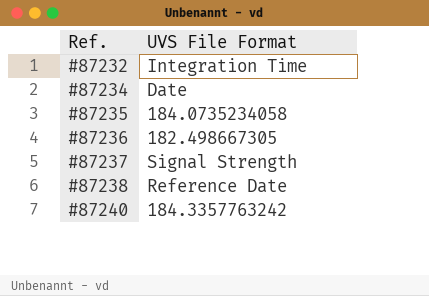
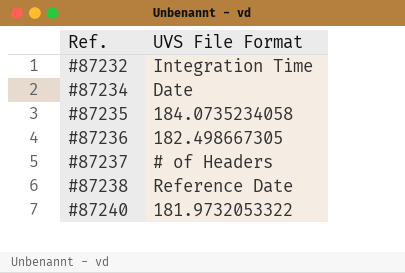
#87237 | UVS File Format: Signal Strength -> # of Headers
#87240 | UVS File Format: 184.3357763242 -> 181.9732053322

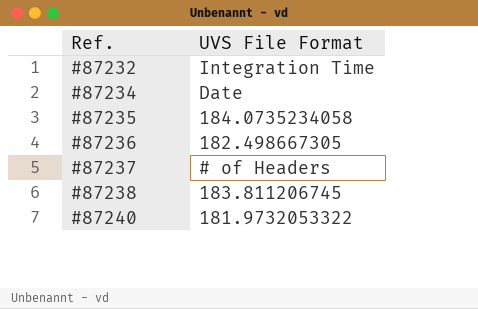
#87238 | UVS File Format: Reference Date -> 183.811206745

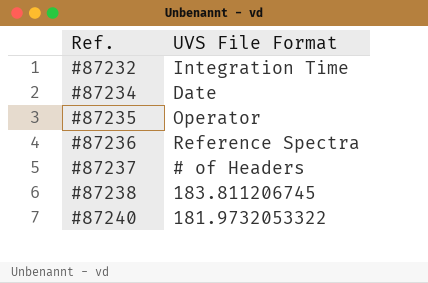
#87235 | UVS File Format: 184.0735234058 -> Operator
#87236 | UVS File Format: 182.498667305 -> Reference Spectra

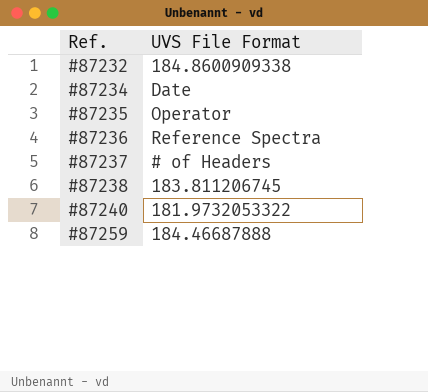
#87232 | UVS File Format: Integration Time -> 184.8600909338
row #87259: none -> 184.46687888

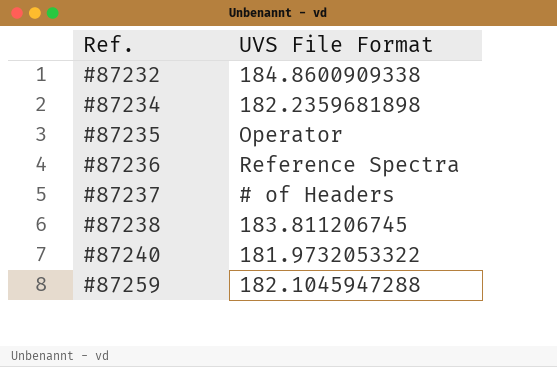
#87234 | UVS File Format: Date -> 182.2359681898
#87259 | UVS File Format: 184.46687888 -> 182.1045947288

